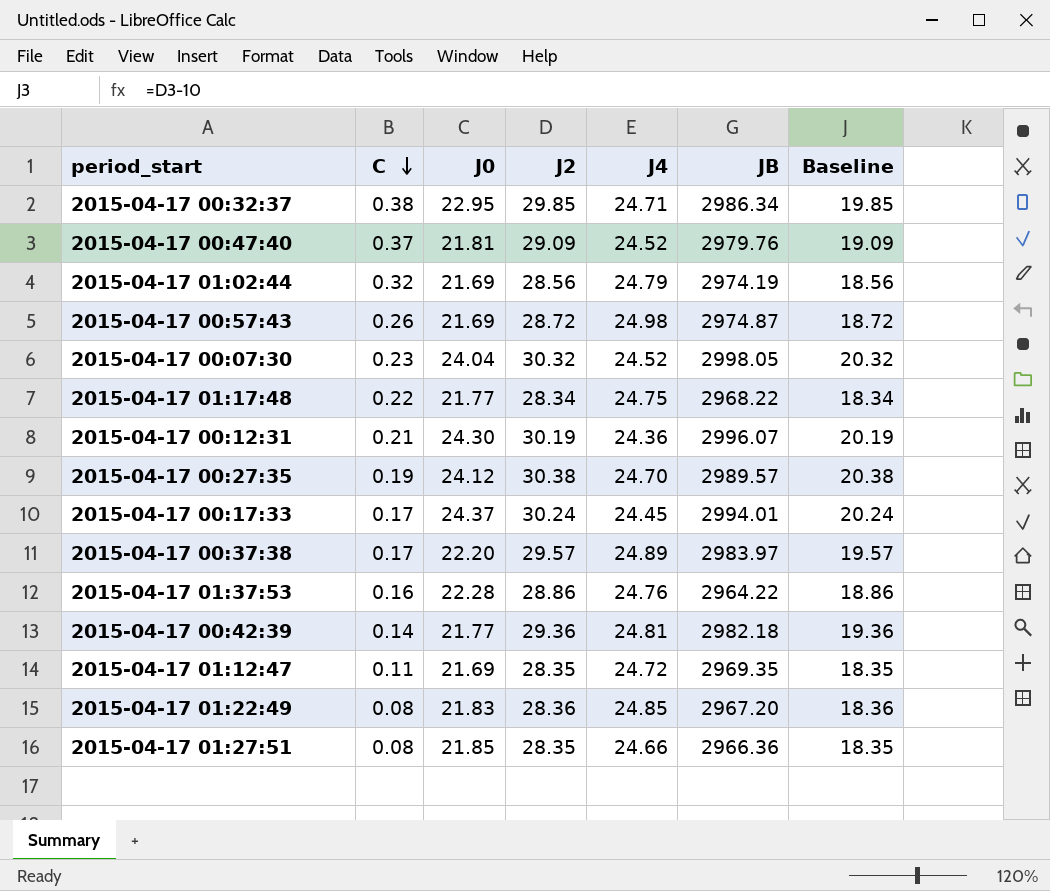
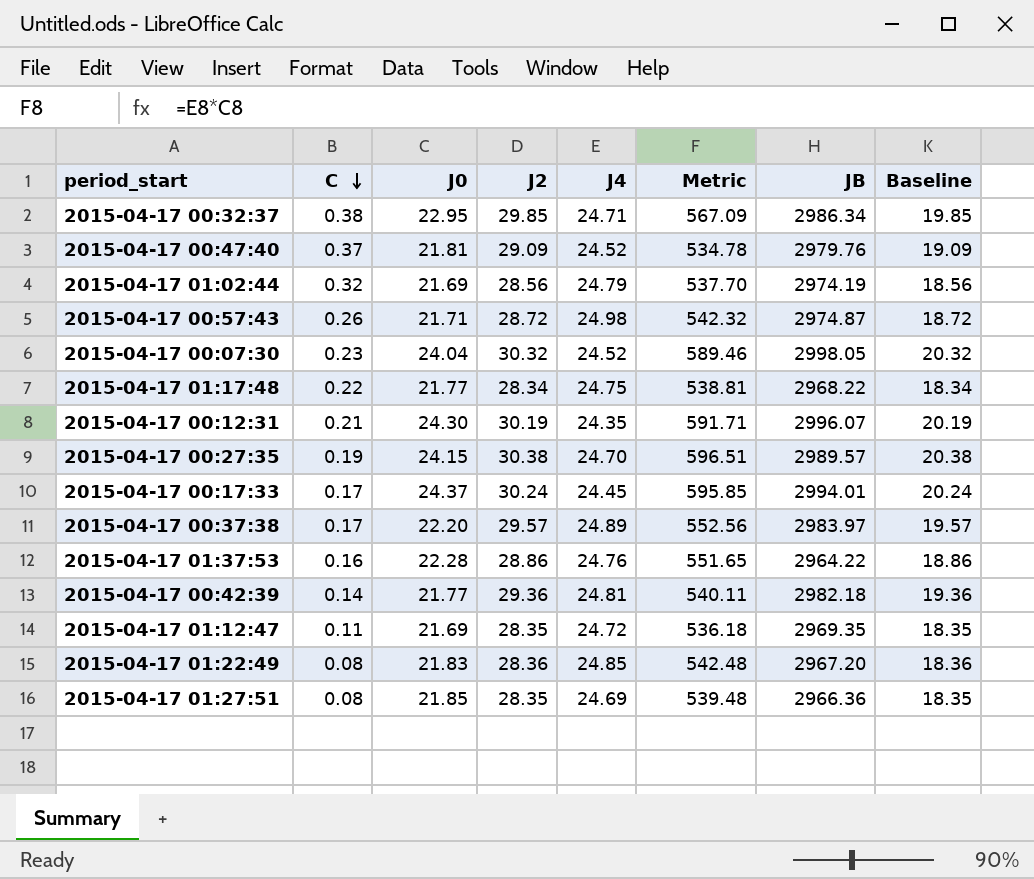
column Metric | formula: none -> [J0] * [J4]
2015-04-17 00:57:43 | J0: 21.69 -> 21.71
2015-04-17 00:12:31 | J4: 24.36 -> 24.35
2015-04-17 00:27:35 | J0: 24.12 -> 24.15
2015-04-17 01:27:51 | J4: 24.66 -> 24.69

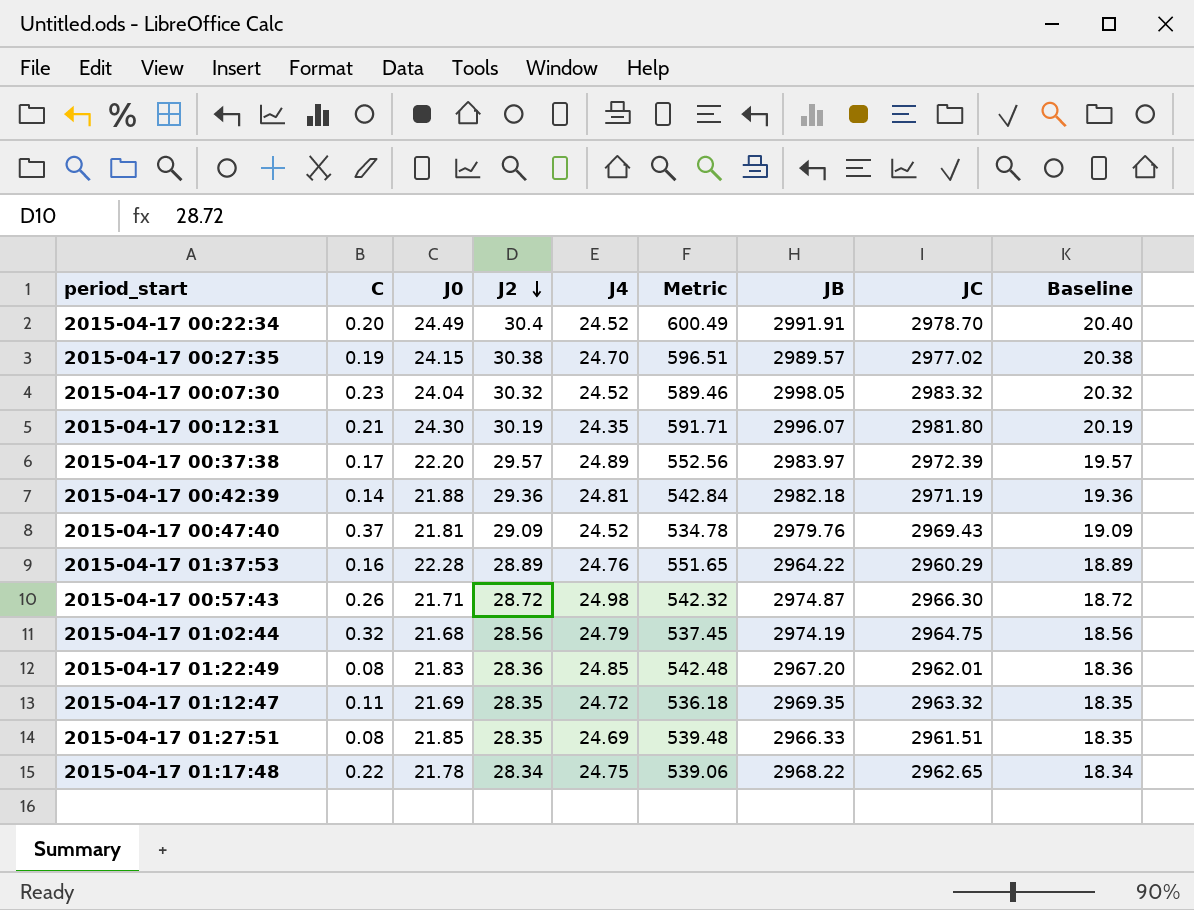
row order: C descending -> J2 descending
column JC | position: none -> 8
row 2015-04-17 00:32:37: 0.38 | 22.95 | 29.85 | 24.71 | 567.09 | 2986.34 | 19.85 -> none
row 2015-04-17 00:17:33: 0.17 | 24.37 | 30.24 | 24.45 | 595.85 | 2994.01 | 20.24 -> none
row 2015-04-17 00:22:34: none -> 0.20 | 24.49 | 30.4 | 24.52 | 600.49 | 2991.91 | 2978.70 | 20.40
2015-04-17 00:42:39 | J0: 21.77 -> 21.88
2015-04-17 00:42:39 | Metric: 540.11 -> 542.84
2015-04-17 01:37:53 | J2: 28.86 -> 28.89
2015-04-17 01:37:53 | Baseline: 18.86 -> 18.89
2015-04-17 01:02:44 | J0: 21.69 -> 21.68
2015-04-17 01:02:44 | Metric: 537.70 -> 537.45
2015-04-17 01:27:51 | JB: 2966.36 -> 2966.33
2015-04-17 01:17:48 | J0: 21.77 -> 21.78
2015-04-17 01:17:48 | Metric: 538.81 -> 539.06

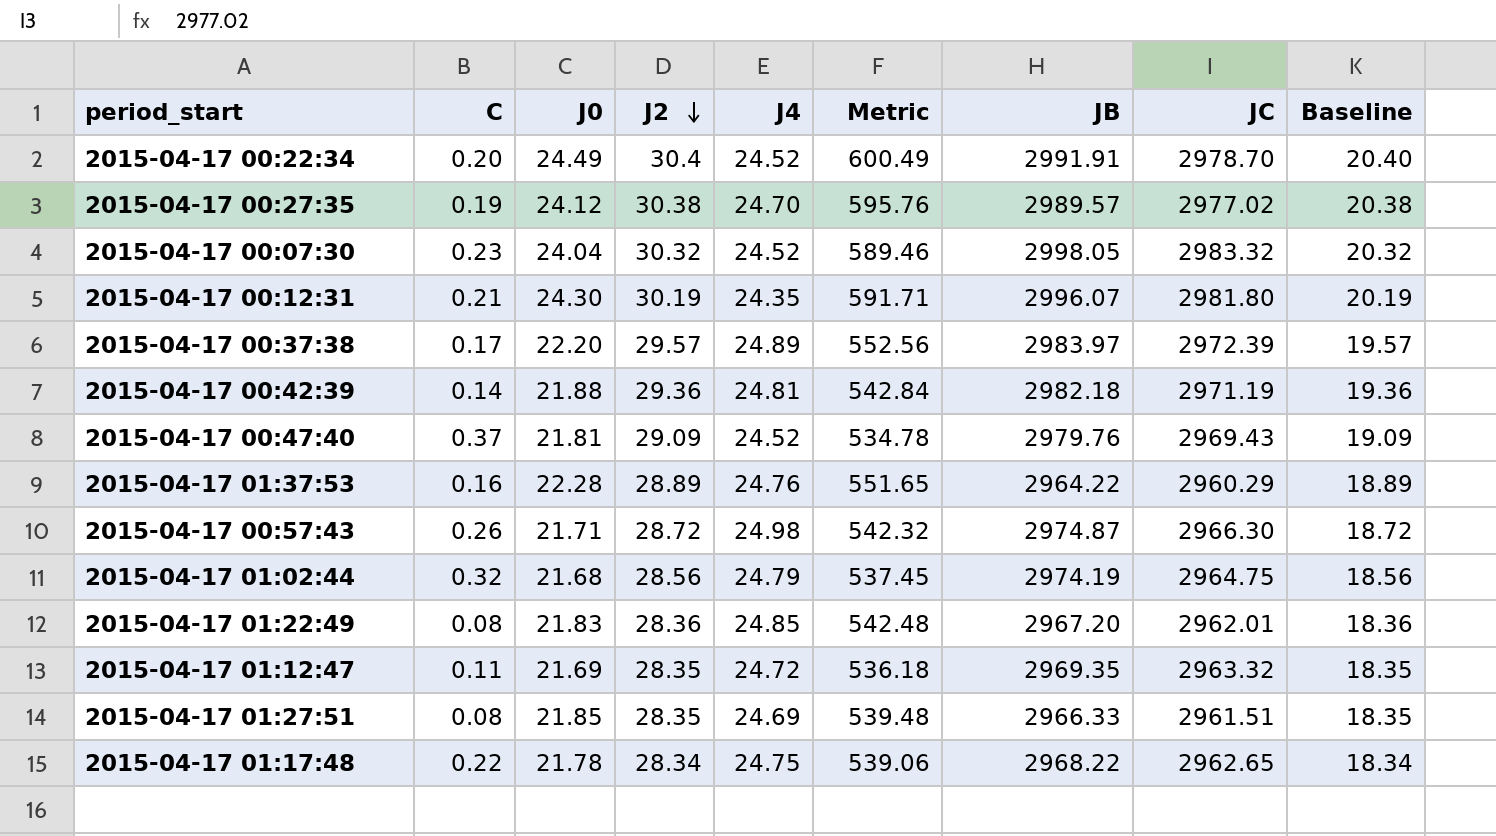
2015-04-17 00:27:35 | J0: 24.15 -> 24.12
2015-04-17 00:27:35 | Metric: 596.51 -> 595.76

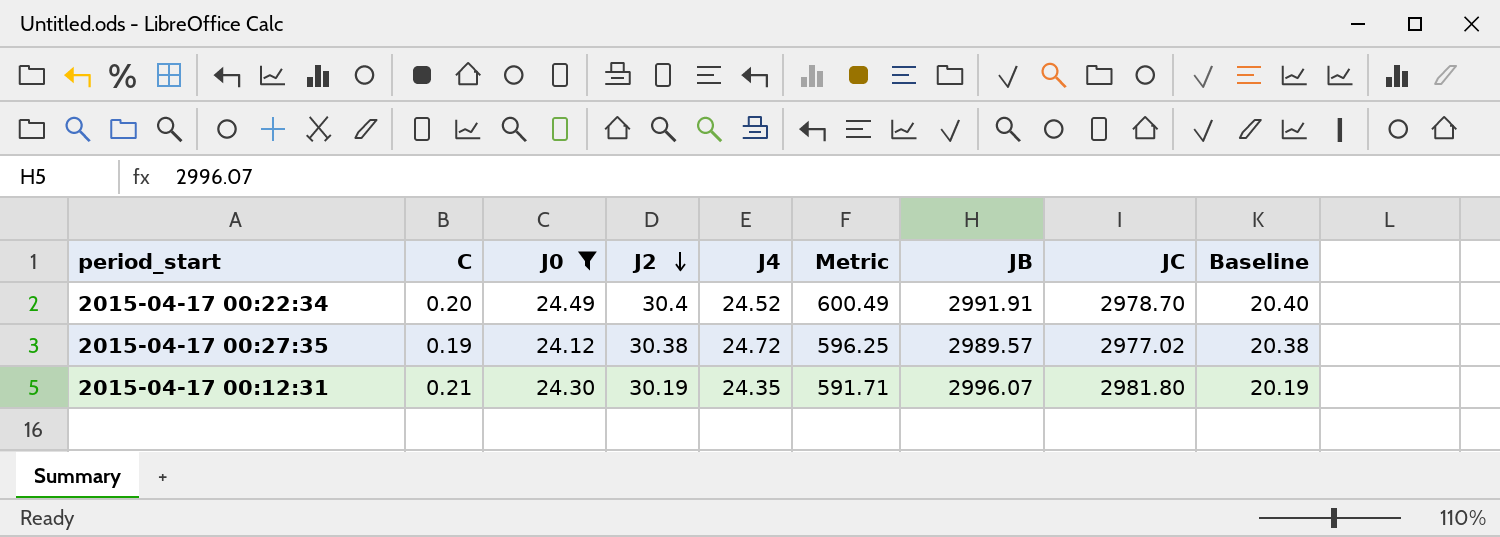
filter: none -> J0 >= 24.12
2015-04-17 00:27:35 | J4: 24.70 -> 24.72
2015-04-17 00:27:35 | Metric: 595.76 -> 596.25

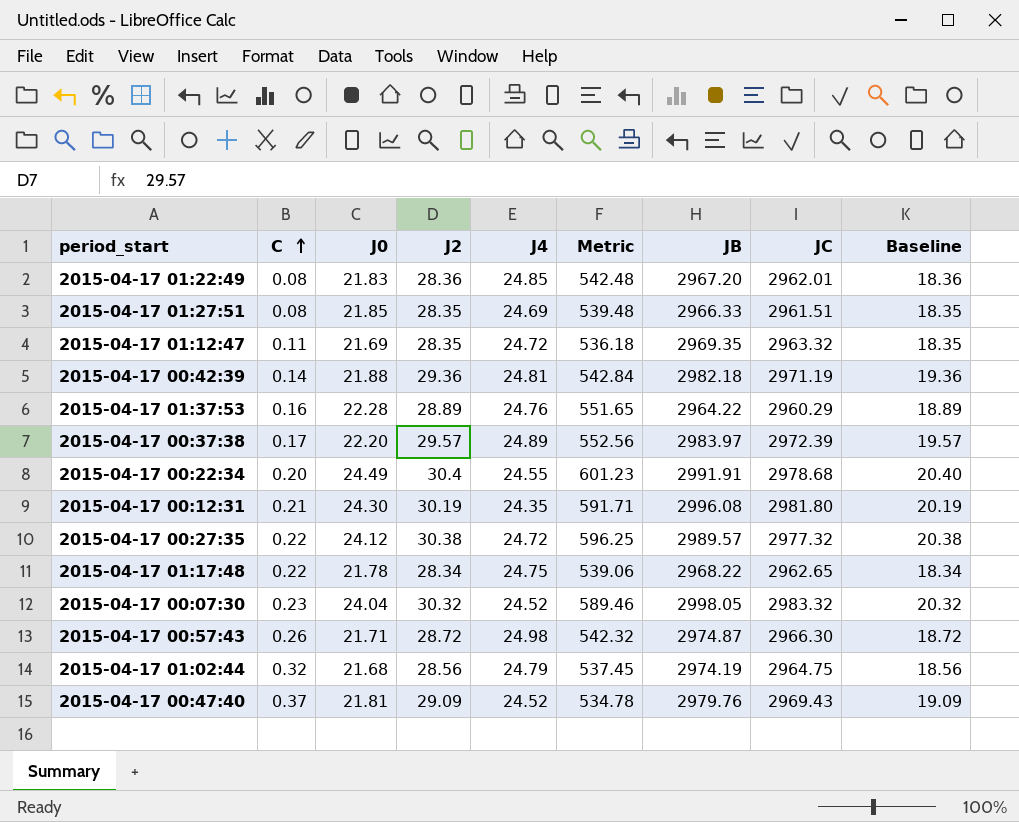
filter: J0 >= 24.12 -> none
row order: J2 descending -> C ascending
2015-04-17 00:22:34 | J4: 24.52 -> 24.55
2015-04-17 00:22:34 | Metric: 600.49 -> 601.23
2015-04-17 00:22:34 | JC: 2978.70 -> 2978.68
2015-04-17 00:12:31 | JB: 2996.07 -> 2996.08
2015-04-17 00:27:35 | C: 0.19 -> 0.22
2015-04-17 00:27:35 | JC: 2977.02 -> 2977.32

